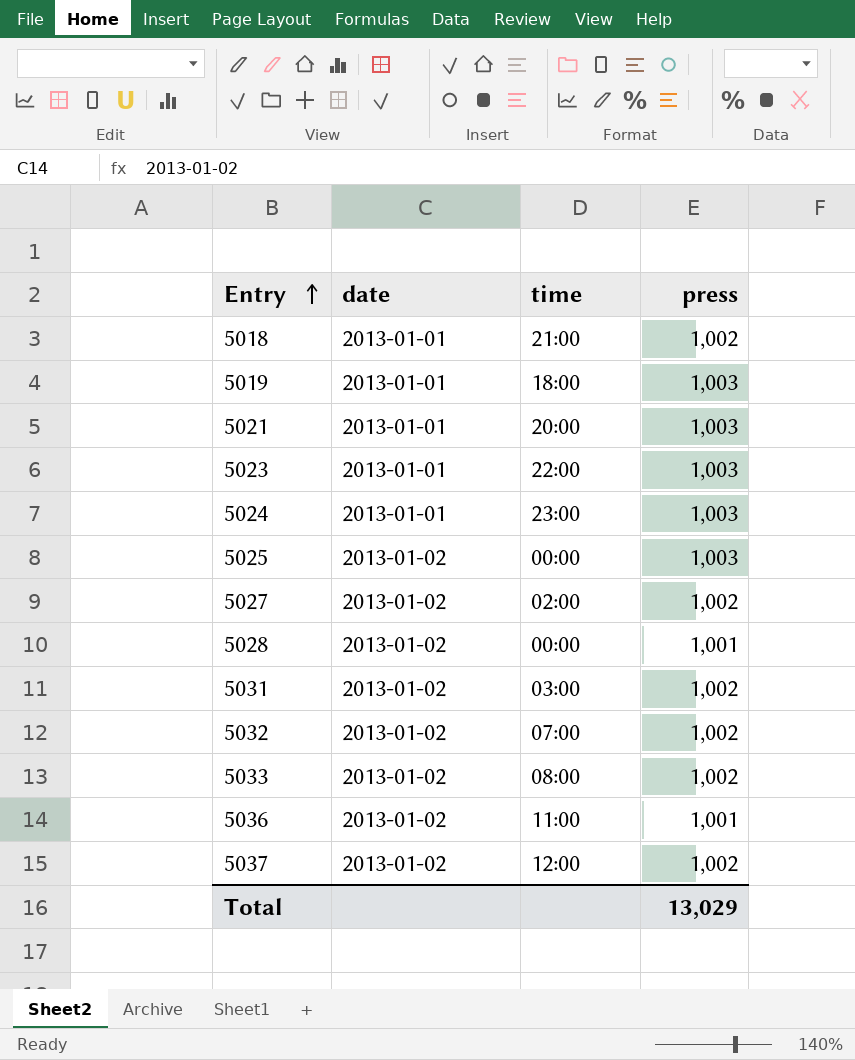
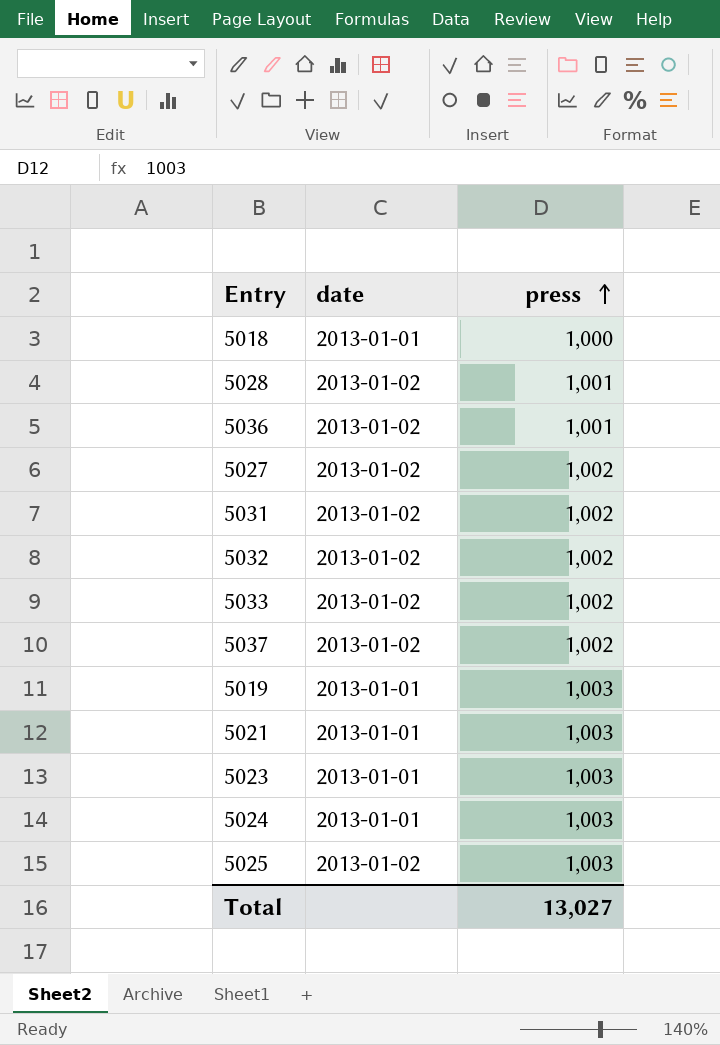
row order: Entry ascending -> press ascending
column time | position: 3 -> none
5018 | press: 1,002 -> 1,000
Total | press: 13,029 -> 13,027

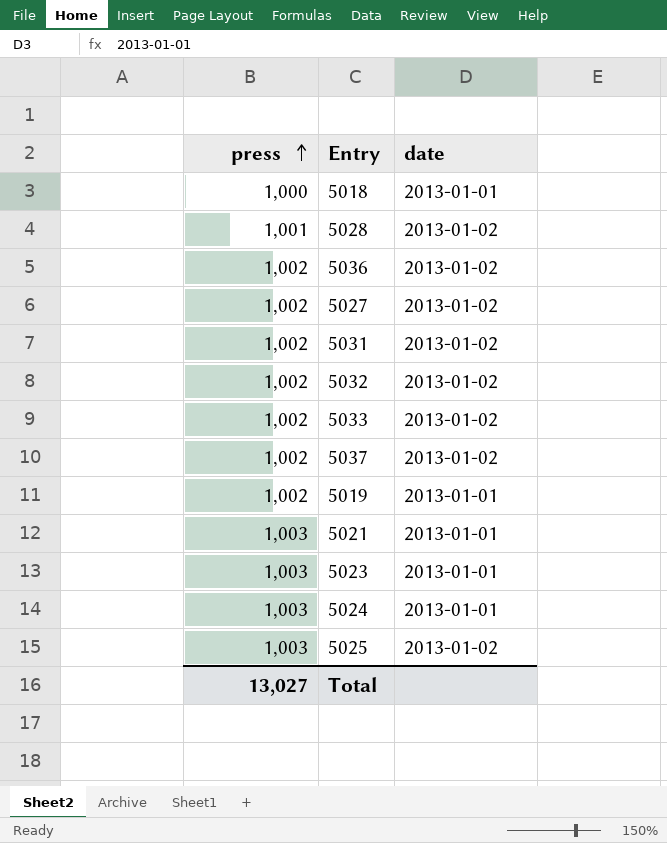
column press | position: 3 -> 1
5036 | press: 1,001 -> 1,002
5019 | press: 1,003 -> 1,002

